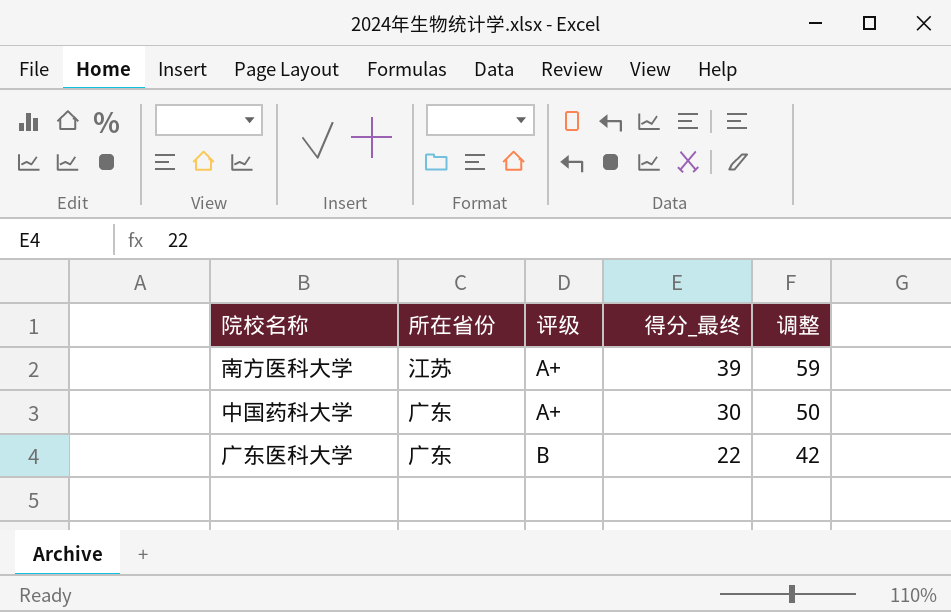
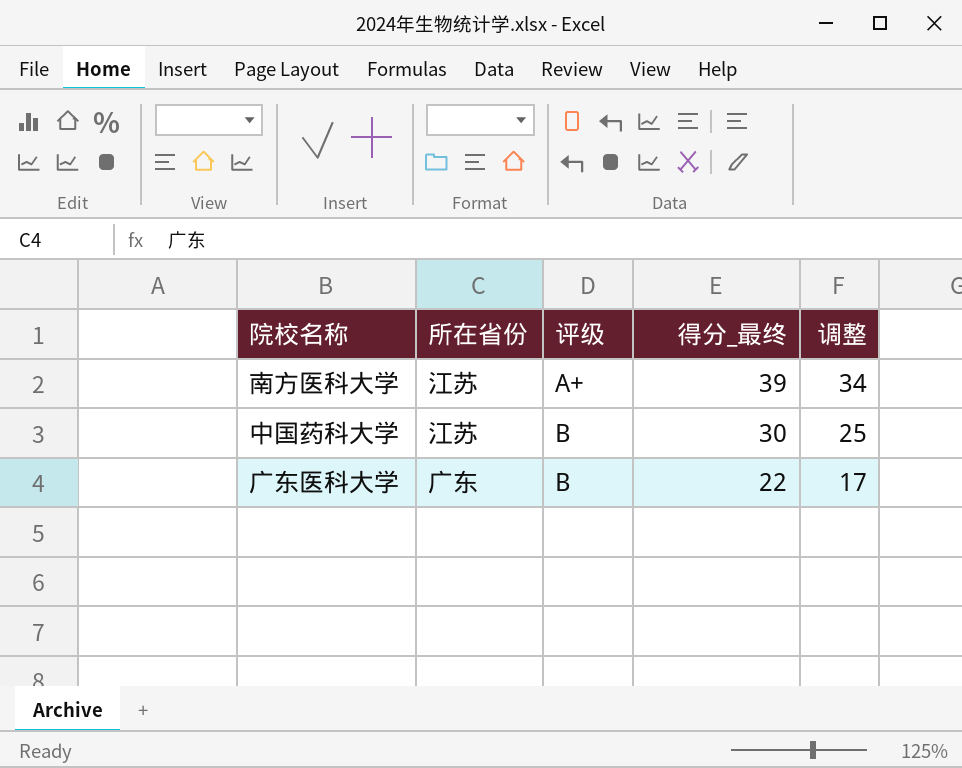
column 调整 | formula: [得分_最终] + 20 -> [得分_最终] - 5
中国药科大学 | 所在省份: 广东 -> 江苏
中国药科大学 | 评级: A+ -> B

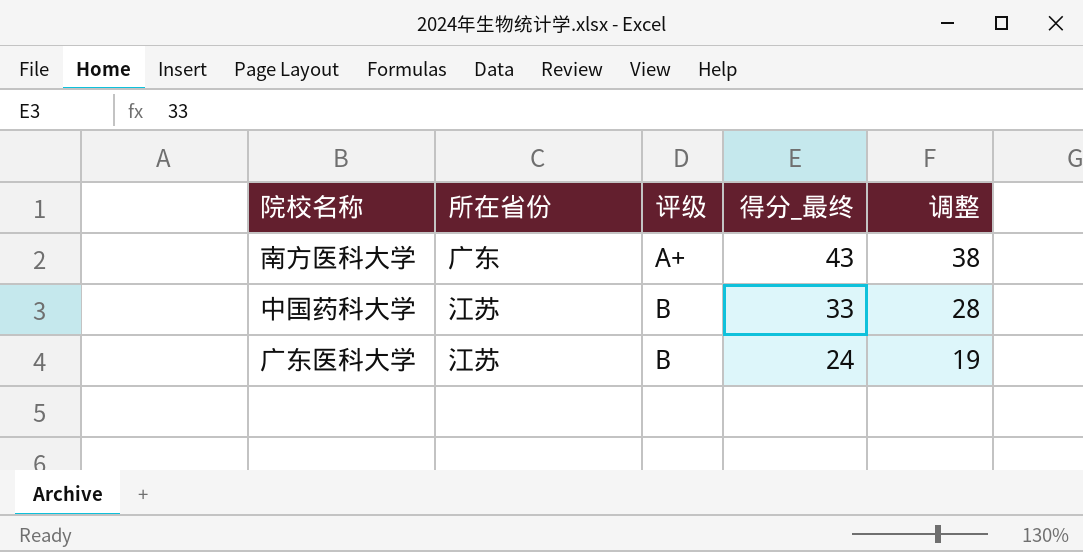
南方医科大学 | 所在省份: 江苏 -> 广东
南方医科大学 | 得分_最终: 39 -> 43
南方医科大学 | 调整: 34 -> 38
中国药科大学 | 得分_最终: 30 -> 33
中国药科大学 | 调整: 25 -> 28
广东医科大学 | 所在省份: 广东 -> 江苏
广东医科大学 | 得分_最终: 22 -> 24
广东医科大学 | 调整: 17 -> 19

